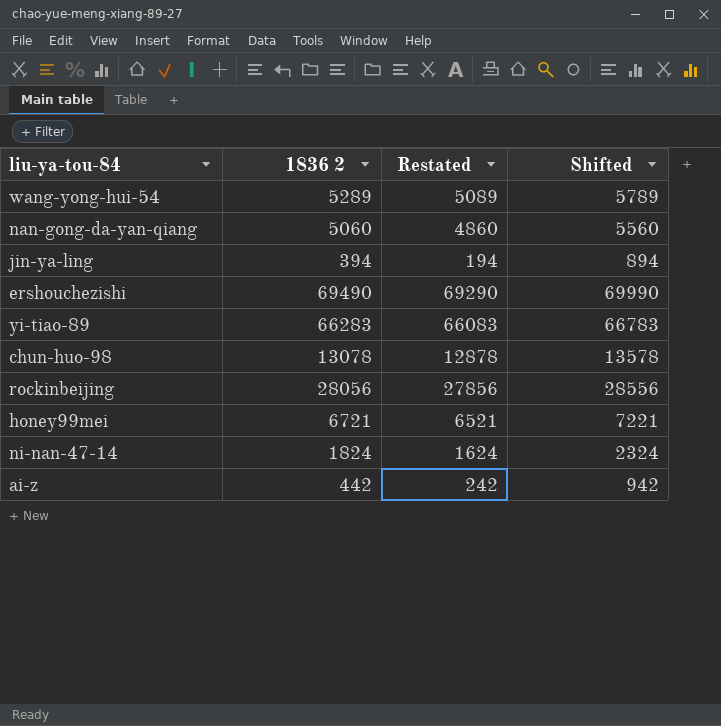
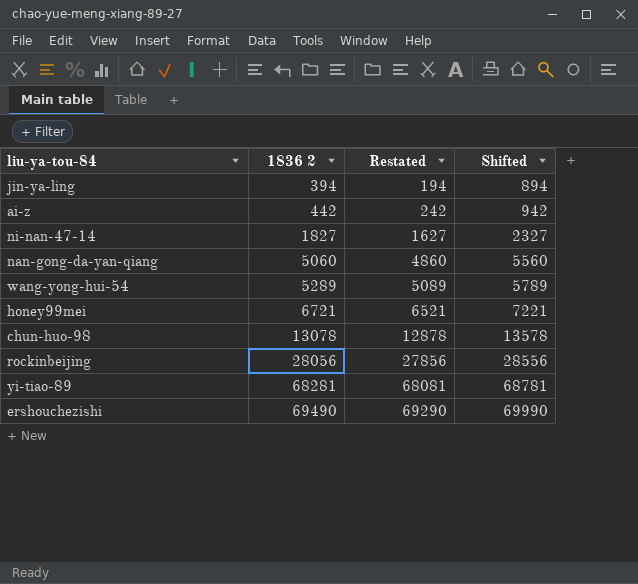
row order: none -> 1836 2 ascending
ni-nan-47-14 | 1836 2: 1824 -> 1827
ni-nan-47-14 | Restated: 1624 -> 1627
ni-nan-47-14 | Shifted: 2324 -> 2327
yi-tiao-89 | 1836 2: 66283 -> 68281
yi-tiao-89 | Restated: 66083 -> 68081
yi-tiao-89 | Shifted: 66783 -> 68781

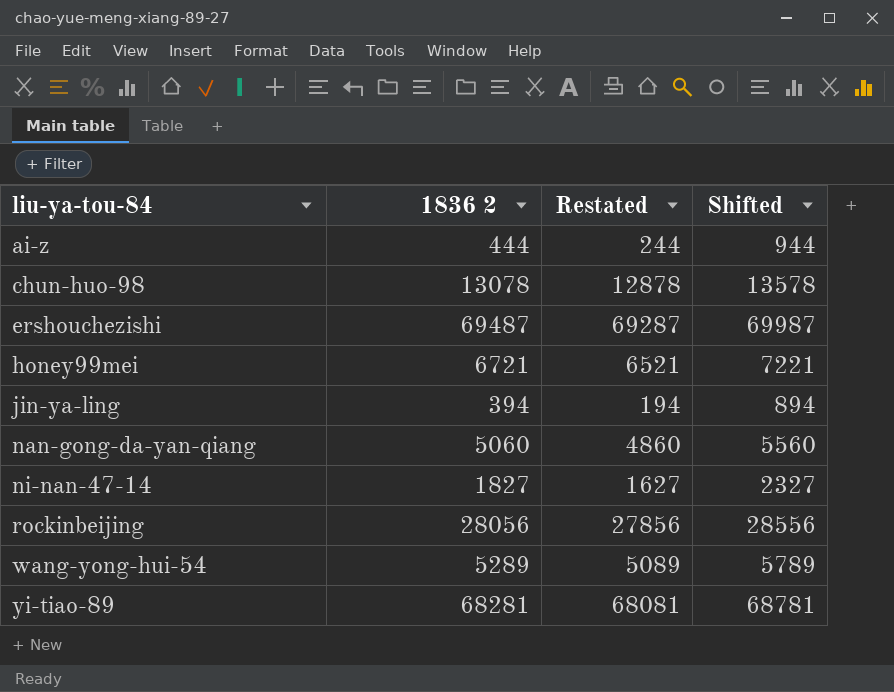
row order: 1836 2 ascending -> liu-ya-tou-84 ascending
ai-z | 1836 2: 442 -> 444
ai-z | Restated: 242 -> 244
ai-z | Shifted: 942 -> 944
ershouchezishi | 1836 2: 69490 -> 69487
ershouchezishi | Restated: 69290 -> 69287
ershouchezishi | Shifted: 69990 -> 69987

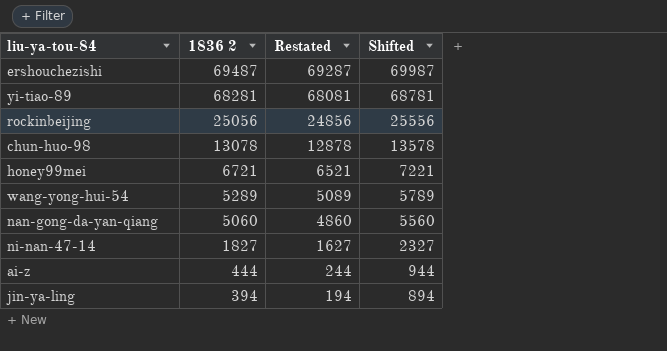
row order: liu-ya-tou-84 ascending -> 1836 2 descending
rockinbeijing | 1836 2: 28056 -> 25056
rockinbeijing | Restated: 27856 -> 24856
rockinbeijing | Shifted: 28556 -> 25556

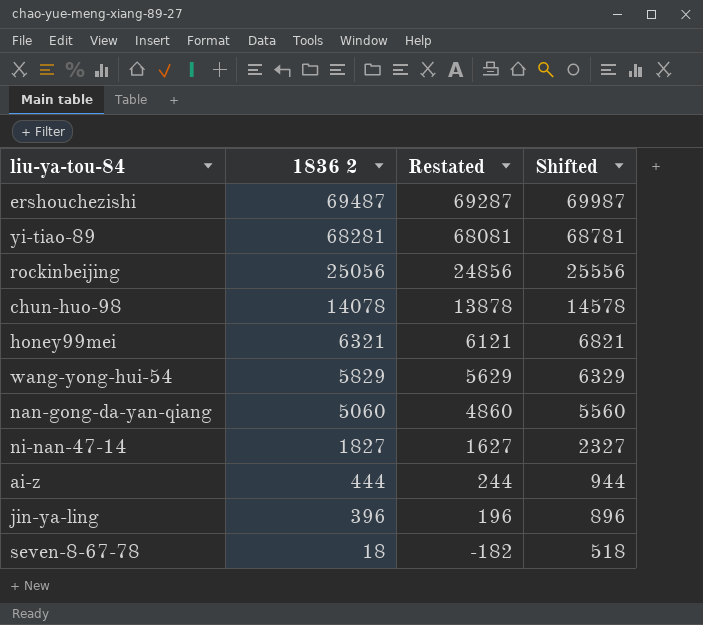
chun-huo-98 | 1836 2: 13078 -> 14078
chun-huo-98 | Restated: 12878 -> 13878
chun-huo-98 | Shifted: 13578 -> 14578
honey99mei | 1836 2: 6721 -> 6321
honey99mei | Restated: 6521 -> 6121
honey99mei | Shifted: 7221 -> 6821
wang-yong-hui-54 | 1836 2: 5289 -> 5829
wang-yong-hui-54 | Restated: 5089 -> 5629
wang-yong-hui-54 | Shifted: 5789 -> 6329
jin-ya-ling | 1836 2: 394 -> 396
jin-ya-ling | Restated: 194 -> 196
jin-ya-ling | Shifted: 894 -> 896
row seven-8-67-78: none -> 18 | -182 | 518

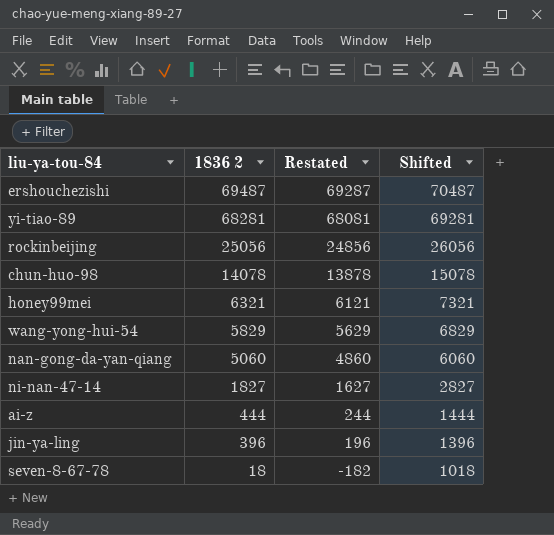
column Shifted | formula: [1836 2] + 500 -> [1836 2] + 1000

